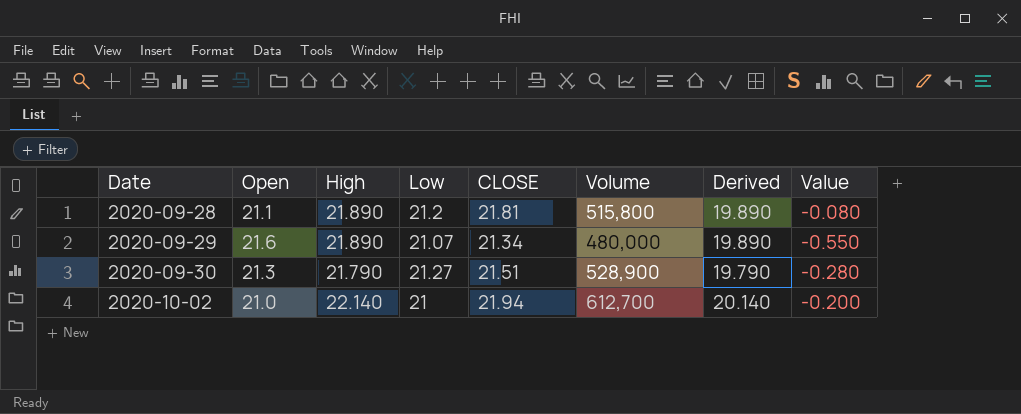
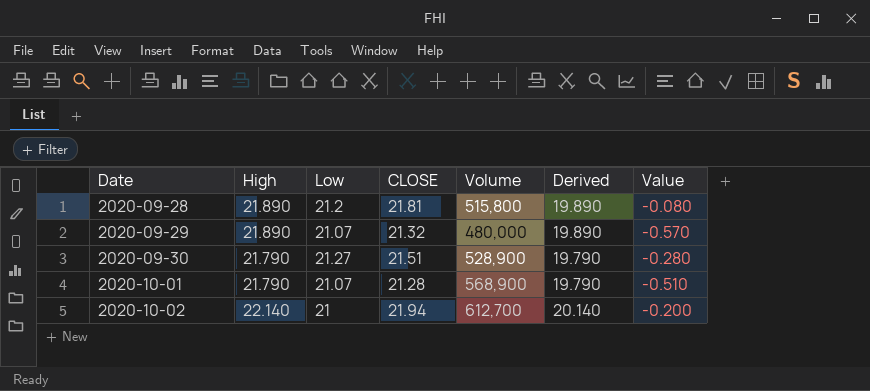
column Open | position: 2 -> none
2020-09-29 | CLOSE: 21.34 -> 21.32
2020-09-29 | Value: -0.550 -> -0.570
row 2020-10-01: none -> 21.790 | 21.07 | 21.28 | 568,900 | 19.790 | -0.510

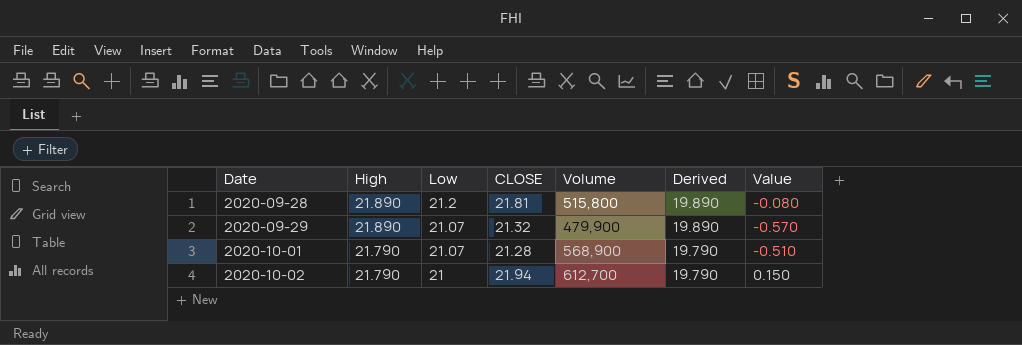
row 2020-09-30: 21.790 | 21.27 | 21.51 | 528,900 | 19.790 | -0.280 -> none
2020-09-29 | Volume: 480,000 -> 479,900
2020-10-02 | High: 22.140 -> 21.790
2020-10-02 | Derived: 20.140 -> 19.790
2020-10-02 | Value: -0.200 -> 0.150

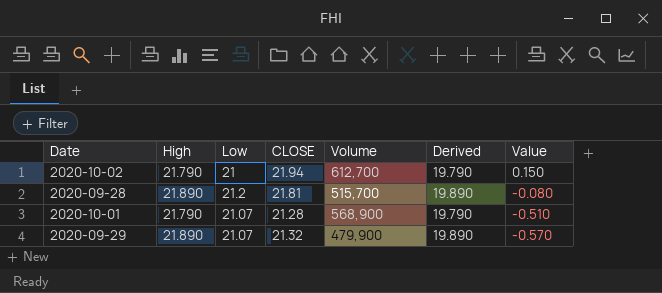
row order: Date ascending -> Value descending
2020-09-28 | Volume: 515,800 -> 515,700

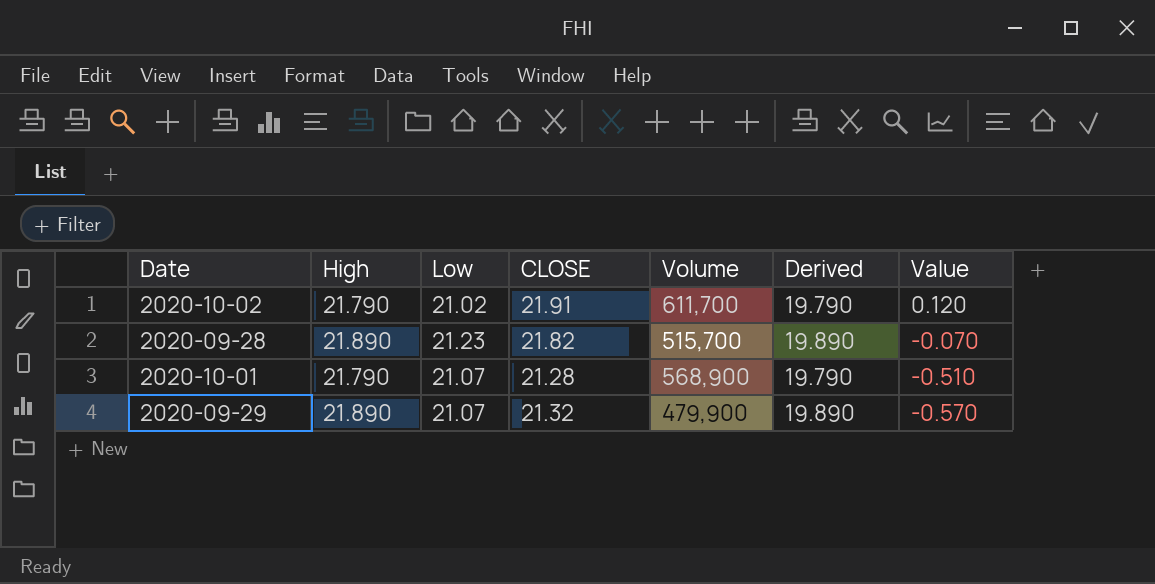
2020-10-02 | Low: 21 -> 21.02
2020-10-02 | CLOSE: 21.94 -> 21.91
2020-10-02 | Volume: 612,700 -> 611,700
2020-10-02 | Value: 0.150 -> 0.120
2020-09-28 | Low: 21.2 -> 21.23
2020-09-28 | CLOSE: 21.81 -> 21.82
2020-09-28 | Value: -0.080 -> -0.070

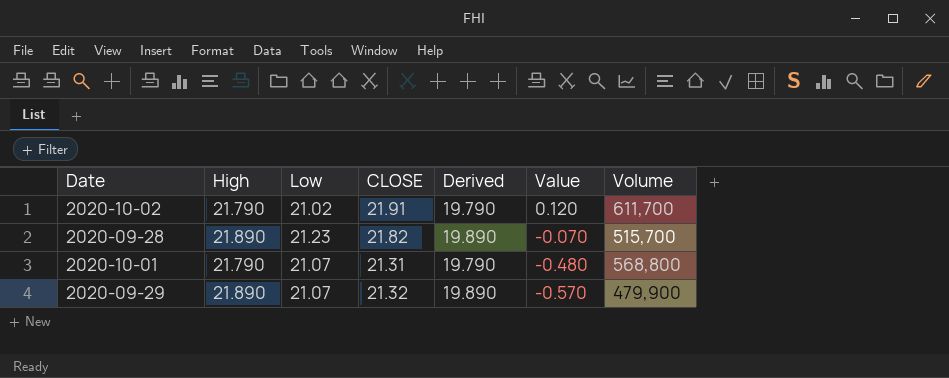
column Volume | position: 5 -> 7
2020-10-01 | CLOSE: 21.28 -> 21.31
2020-10-01 | Value: -0.510 -> -0.480
2020-10-01 | Volume: 568,900 -> 568,800

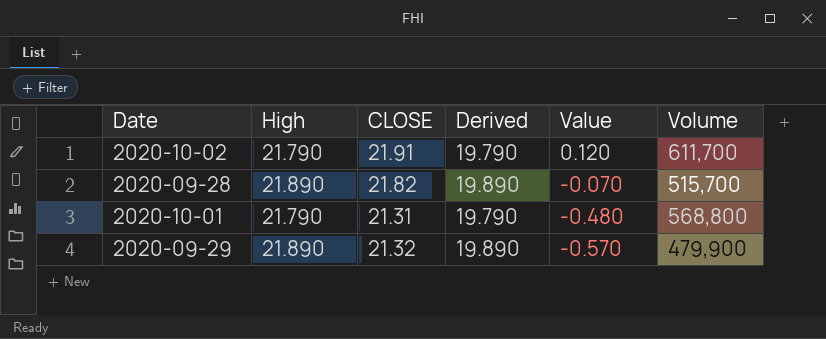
column Low | position: 3 -> none

